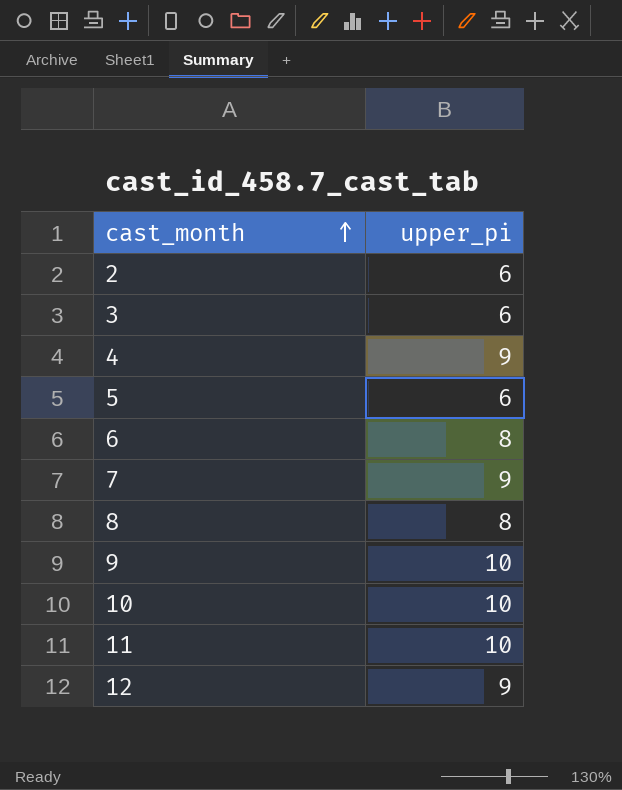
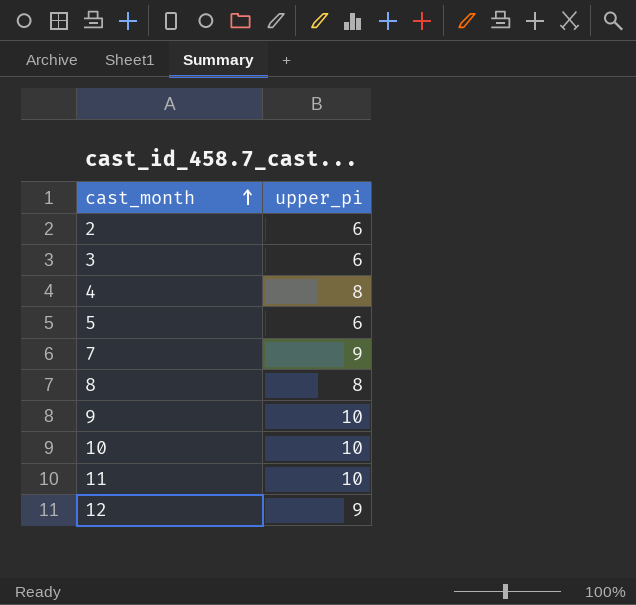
row 6: 8 -> none
4 | upper_pi: 9 -> 8

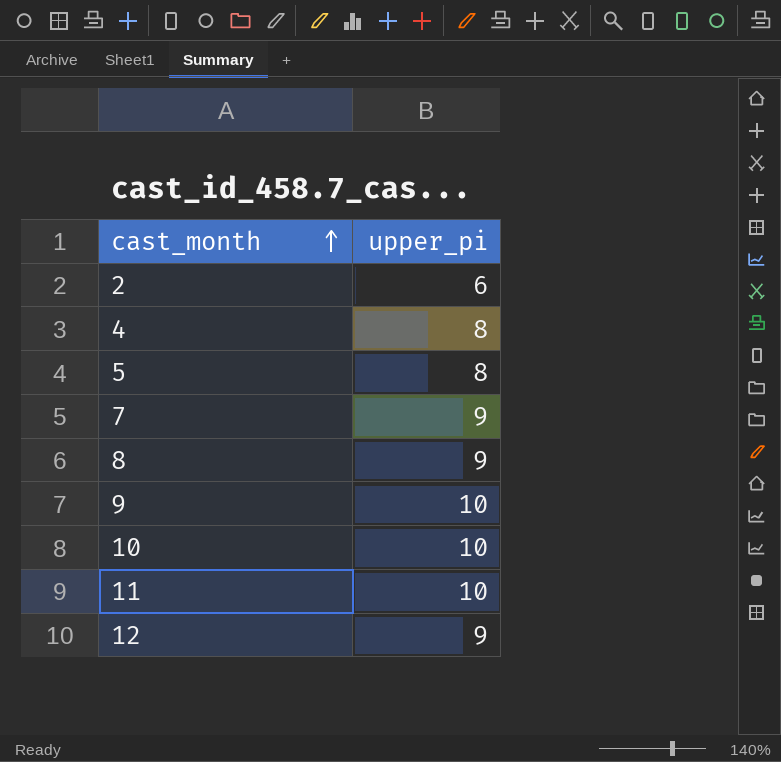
row 3: 6 -> none
5 | upper_pi: 6 -> 8
8 | upper_pi: 8 -> 9

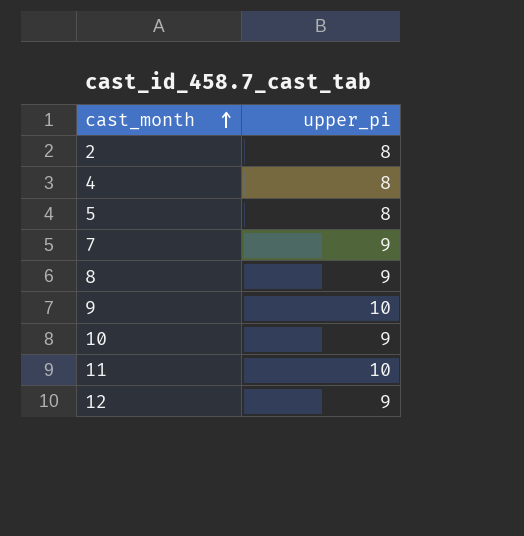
2 | upper_pi: 6 -> 8
10 | upper_pi: 10 -> 9

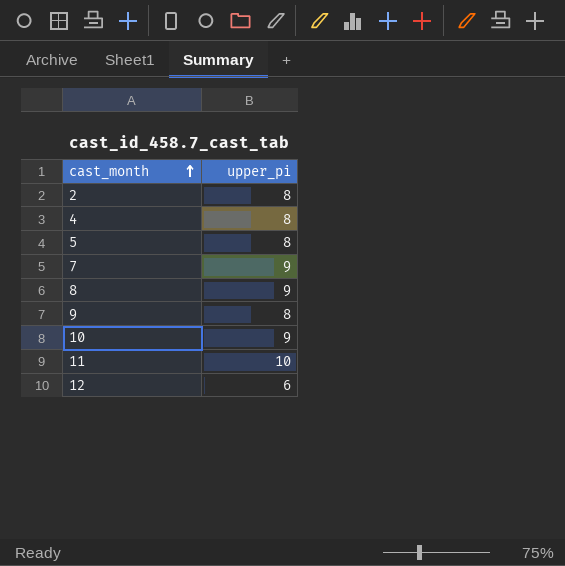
9 | upper_pi: 10 -> 8
12 | upper_pi: 9 -> 6

